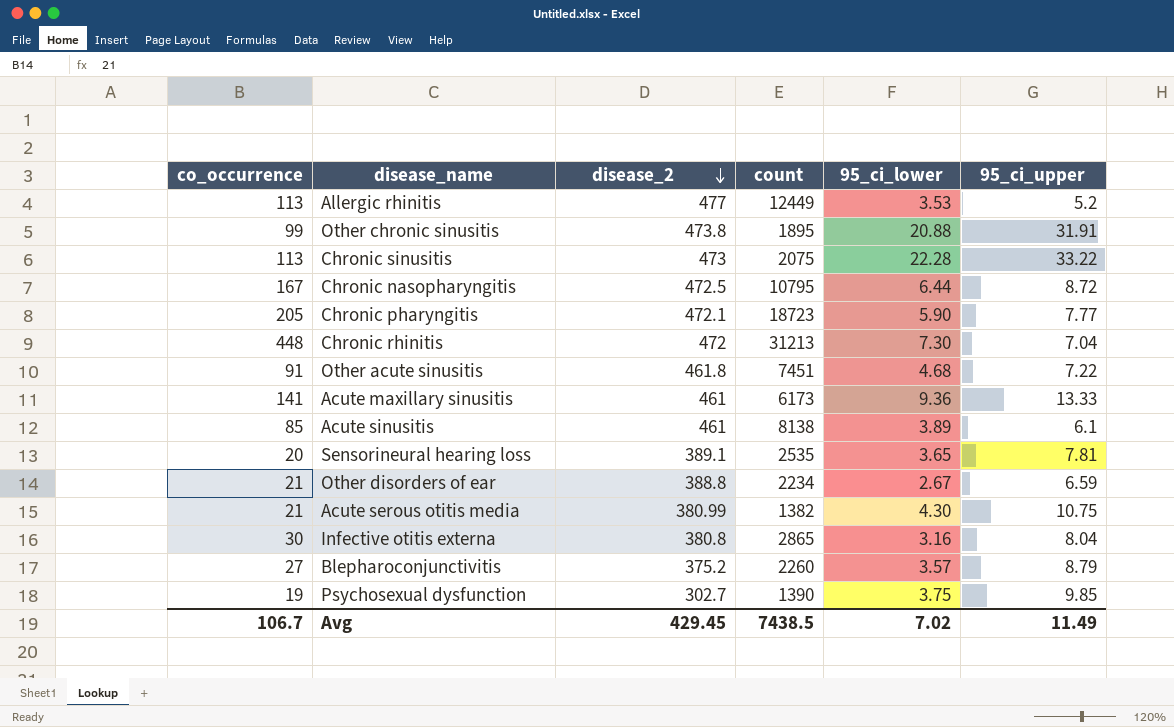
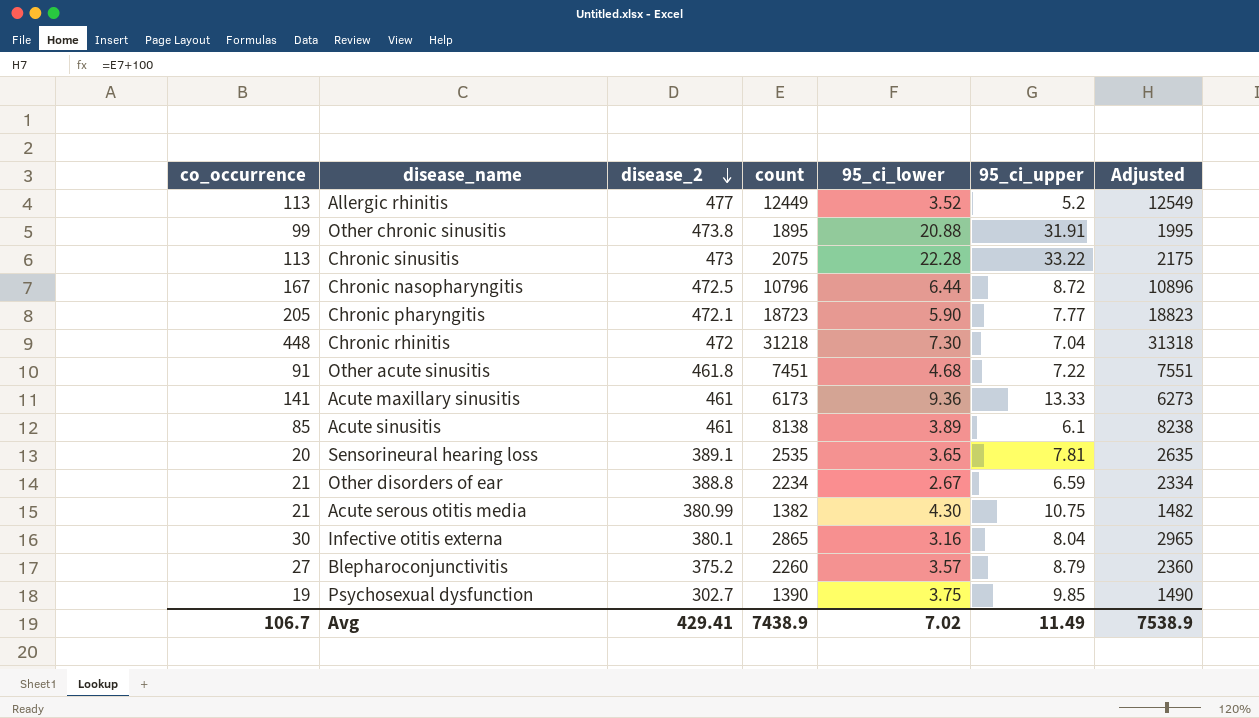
column Adjusted | formula: none -> [count] + 100
Allergic rhinitis | 95_ci_lower: 3.53 -> 3.52
Chronic nasopharyngitis | count: 10795 -> 10796
Chronic rhinitis | count: 31213 -> 31218
Infective otitis externa | disease_2: 380.8 -> 380.1
Avg | disease_2: 429.45 -> 429.41
Avg | count: 7438.5 -> 7438.9

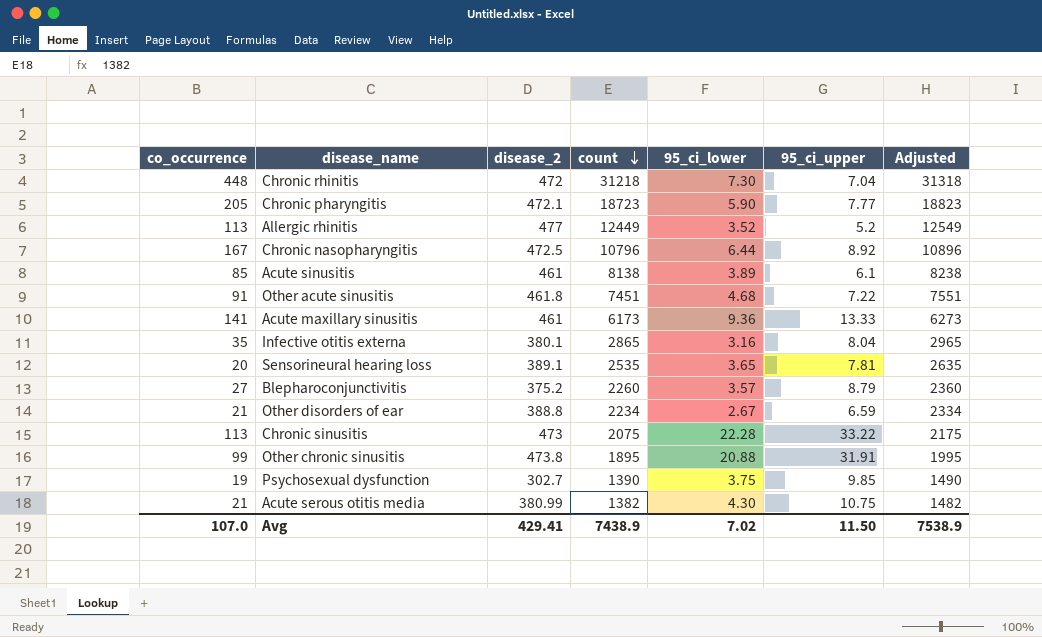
row order: disease_2 descending -> count descending
Chronic nasopharyngitis | 95_ci_upper: 8.72 -> 8.92
Infective otitis externa | co_occurrence: 30 -> 35
Avg | co_occurrence: 106.7 -> 107.0
Avg | 95_ci_upper: 11.49 -> 11.50

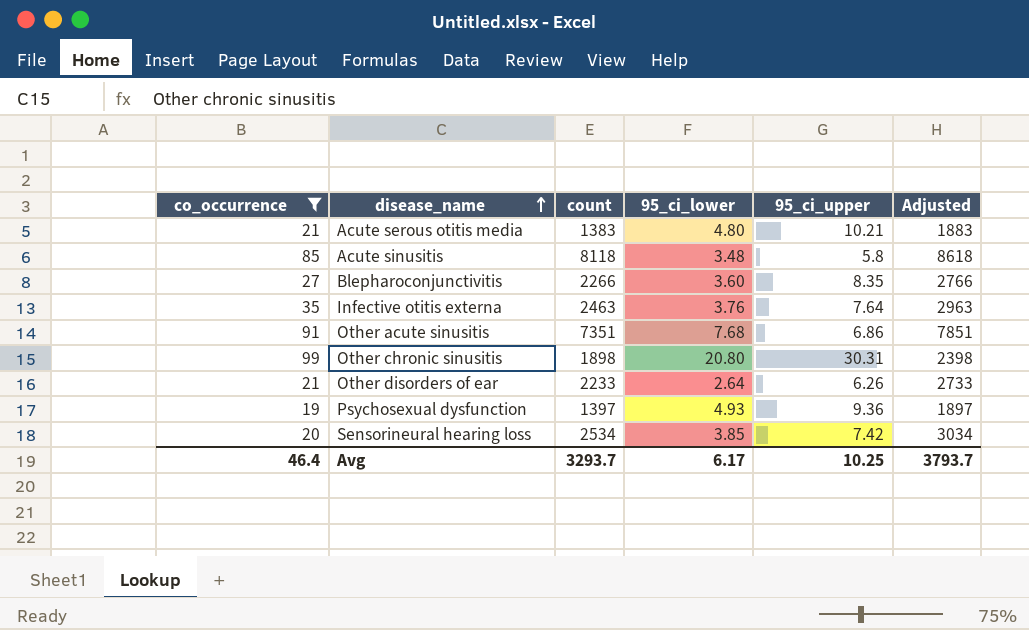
filter: none -> co_occurrence <= 99
row order: count descending -> disease_name ascending
column disease_2 | position: 3 -> none
column Adjusted | formula: [count] + 100 -> [count] + 500
Acute serous otitis media | count: 1382 -> 1383
Acute serous otitis media | 95_ci_lower: 4.30 -> 4.80
Acute serous otitis media | 95_ci_upper: 10.75 -> 10.21
Acute sinusitis | count: 8138 -> 8118
Acute sinusitis | 95_ci_lower: 3.89 -> 3.48
Acute sinusitis | 95_ci_upper: 6.1 -> 5.8
Blepharoconjunctivitis | count: 2260 -> 2266
Blepharoconjunctivitis | 95_ci_lower: 3.57 -> 3.60
Blepharoconjunctivitis | 95_ci_upper: 8.79 -> 8.35
Infective otitis externa | count: 2865 -> 2463
Infective otitis externa | 95_ci_lower: 3.16 -> 3.76
Infective otitis externa | 95_ci_upper: 8.04 -> 7.64
Other acute sinusitis | count: 7451 -> 7351
Other acute sinusitis | 95_ci_lower: 4.68 -> 7.68
Other acute sinusitis | 95_ci_upper: 7.22 -> 6.86
Other chronic sinusitis | count: 1895 -> 1898
Other chronic sinusitis | 95_ci_lower: 20.88 -> 20.80
Other chronic sinusitis | 95_ci_upper: 31.91 -> 30.31
Other disorders of ear | count: 2234 -> 2233
Other disorders of ear | 95_ci_lower: 2.67 -> 2.64
Other disorders of ear | 95_ci_upper: 6.59 -> 6.26
Psychosexual dysfunction | count: 1390 -> 1397
Psychosexual dysfunction | 95_ci_lower: 3.75 -> 4.93
Psychosexual dysfunction | 95_ci_upper: 9.85 -> 9.36
Sensorineural hearing loss | count: 2535 -> 2534
Sensorineural hearing loss | 95_ci_lower: 3.65 -> 3.85
Sensorineural hearing loss | 95_ci_upper: 7.81 -> 7.42
Avg | co_occurrence: 107.0 -> 46.4
Avg | count: 7438.9 -> 3293.7
Avg | 95_ci_lower: 7.02 -> 6.17
Avg | 95_ci_upper: 11.50 -> 10.25
Avg | Adjusted: 7538.9 -> 3793.7

